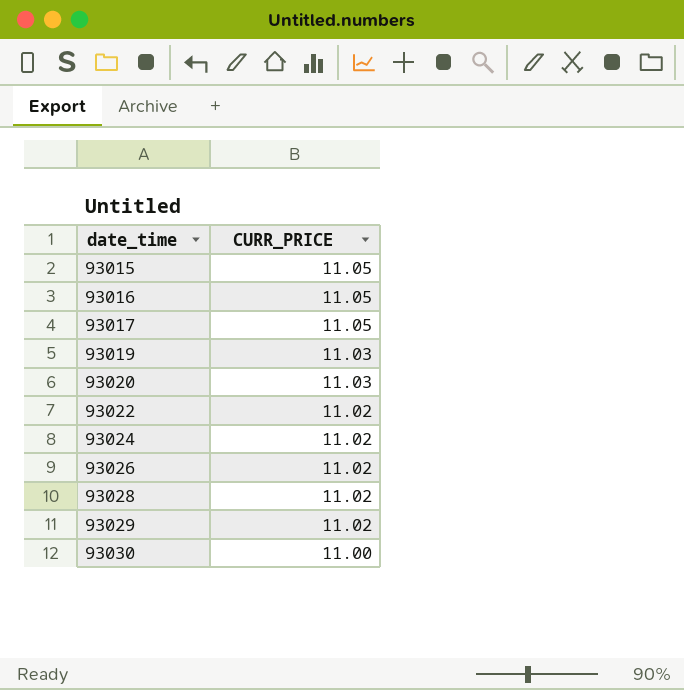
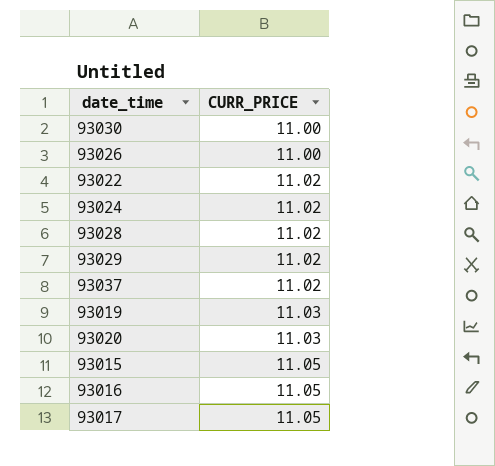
row order: date_time ascending -> CURR_PRICE ascending
93026 | CURR_PRICE: 11.02 -> 11.00
row 93037: none -> 11.02

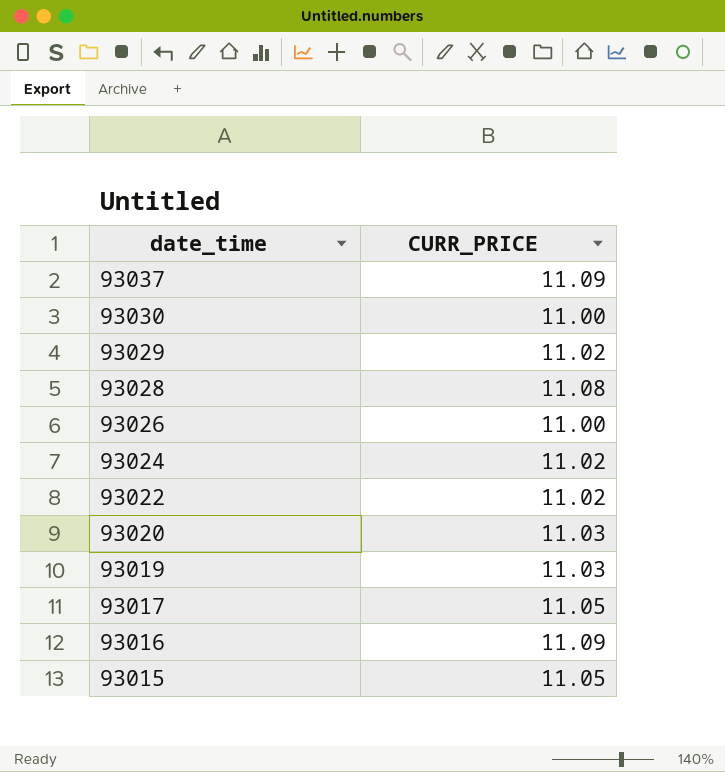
row order: CURR_PRICE ascending -> date_time descending
93037 | CURR_PRICE: 11.02 -> 11.09
93028 | CURR_PRICE: 11.02 -> 11.08
93016 | CURR_PRICE: 11.05 -> 11.09

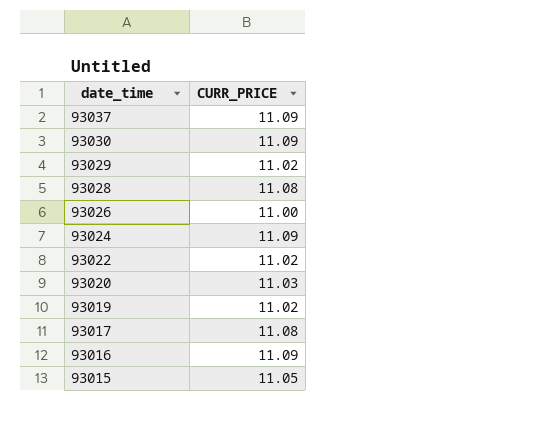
93030 | CURR_PRICE: 11.00 -> 11.09
93024 | CURR_PRICE: 11.02 -> 11.09
93019 | CURR_PRICE: 11.03 -> 11.02
93017 | CURR_PRICE: 11.05 -> 11.08

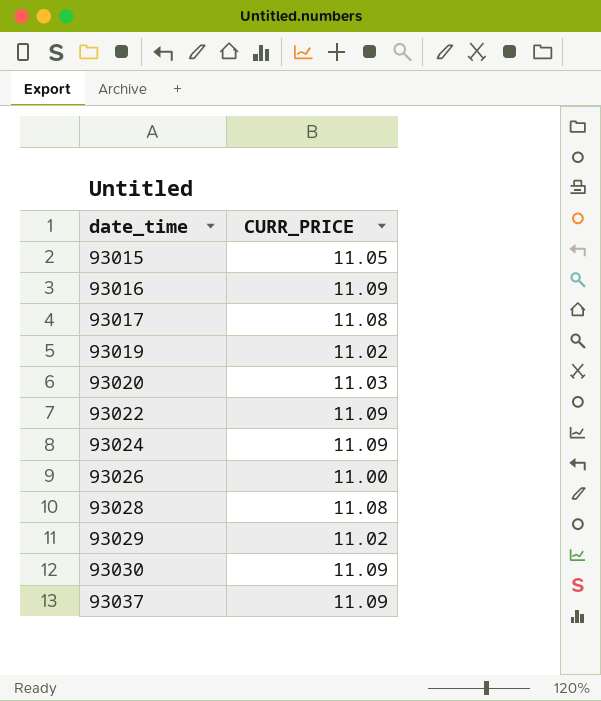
row order: date_time descending -> date_time ascending
93022 | CURR_PRICE: 11.02 -> 11.09

